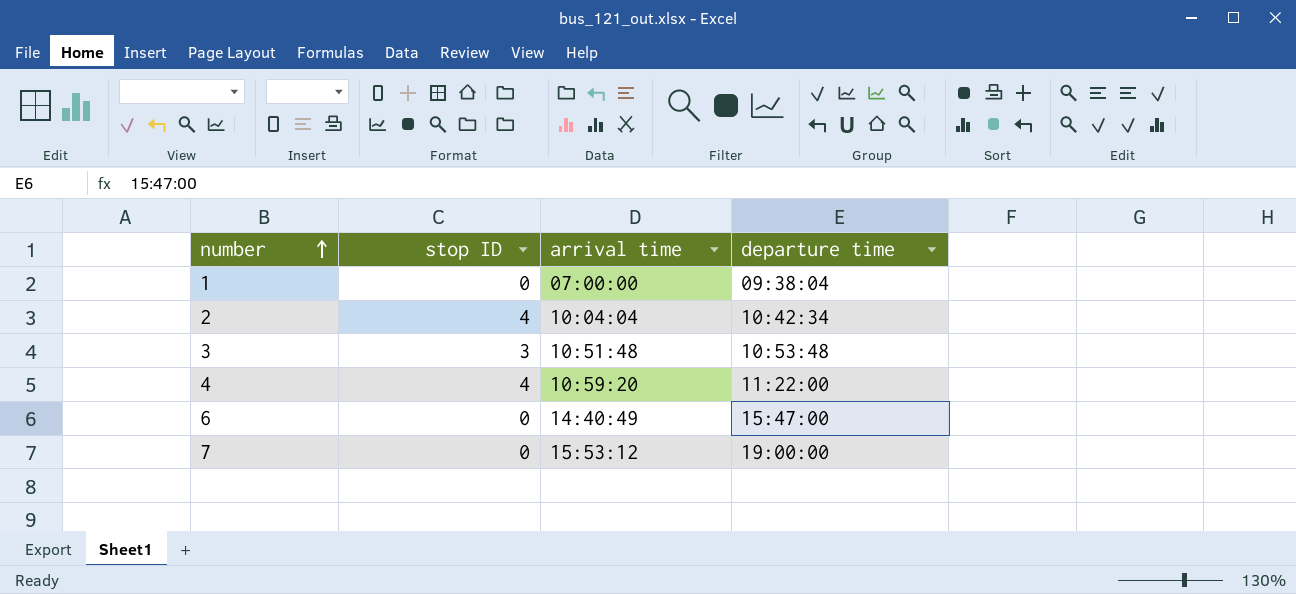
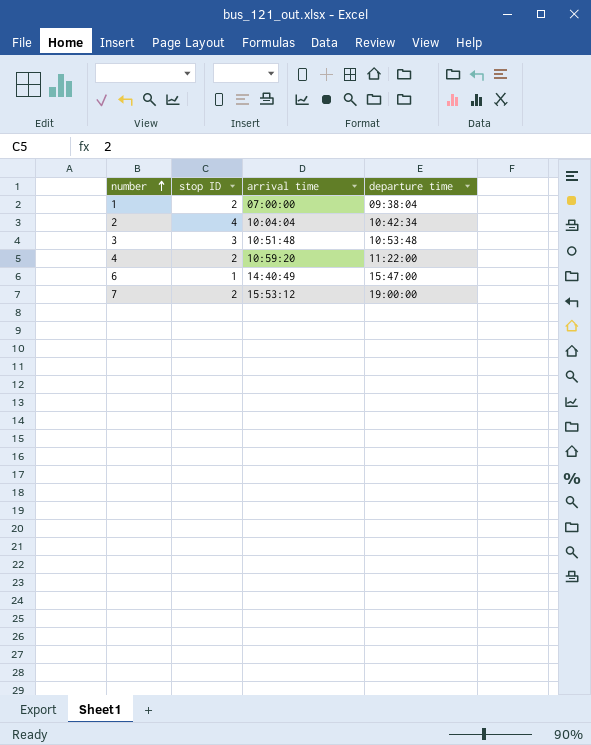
1 | stop ID: 0 -> 2
4 | stop ID: 4 -> 2
6 | stop ID: 0 -> 1
7 | stop ID: 0 -> 2

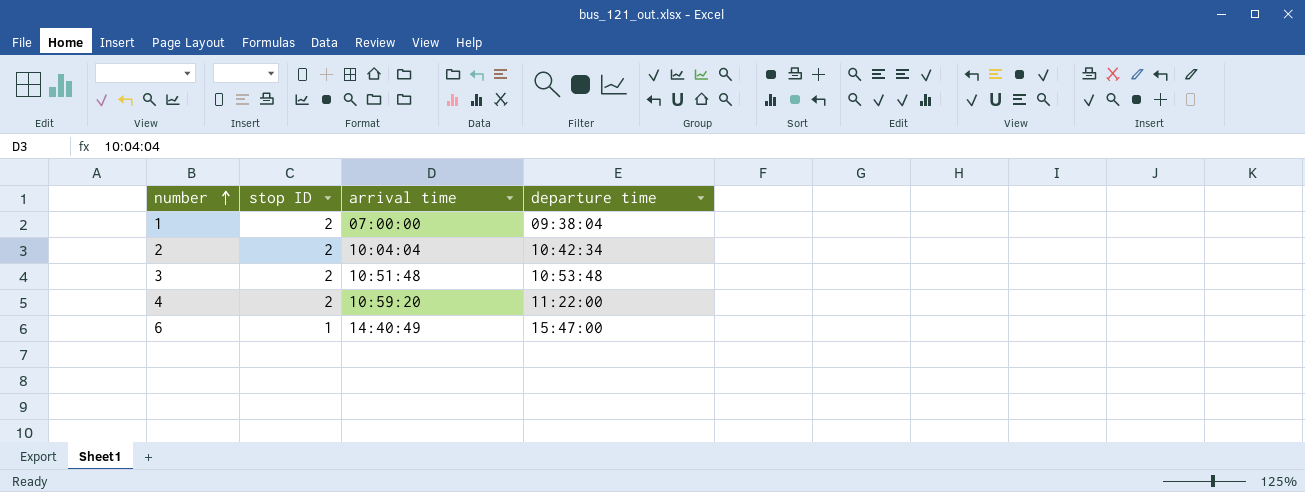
row 7: 2 | 15:53:12 | 19:00:00 -> none
2 | stop ID: 4 -> 2
3 | stop ID: 3 -> 2

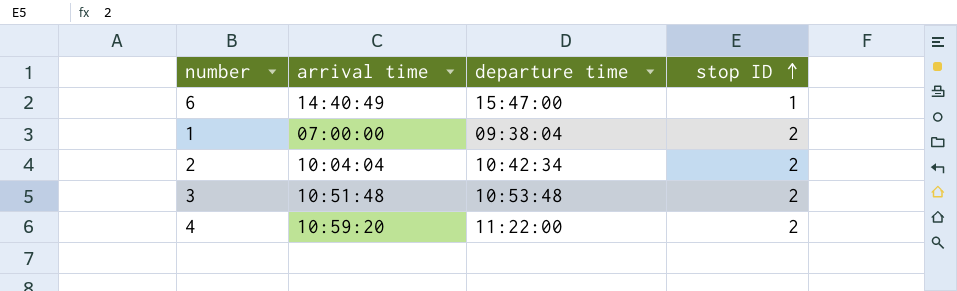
row order: number ascending -> stop ID ascending
column stop ID | position: 2 -> 4

